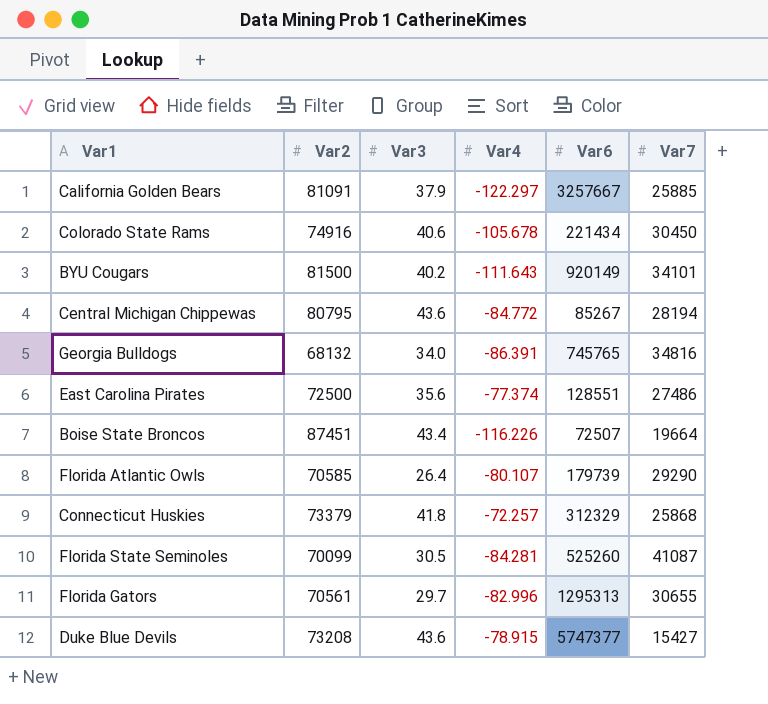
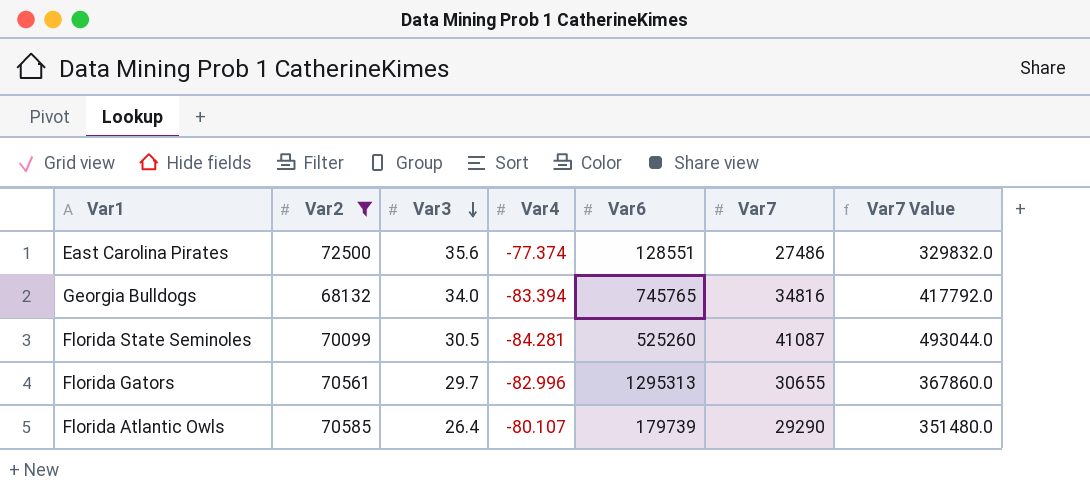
filter: none -> Var2 <= 72500
row order: none -> Var3 descending
column Var7 Value | formula: none -> [Var7] * 12
Georgia Bulldogs | Var4: -86.391 -> -83.394

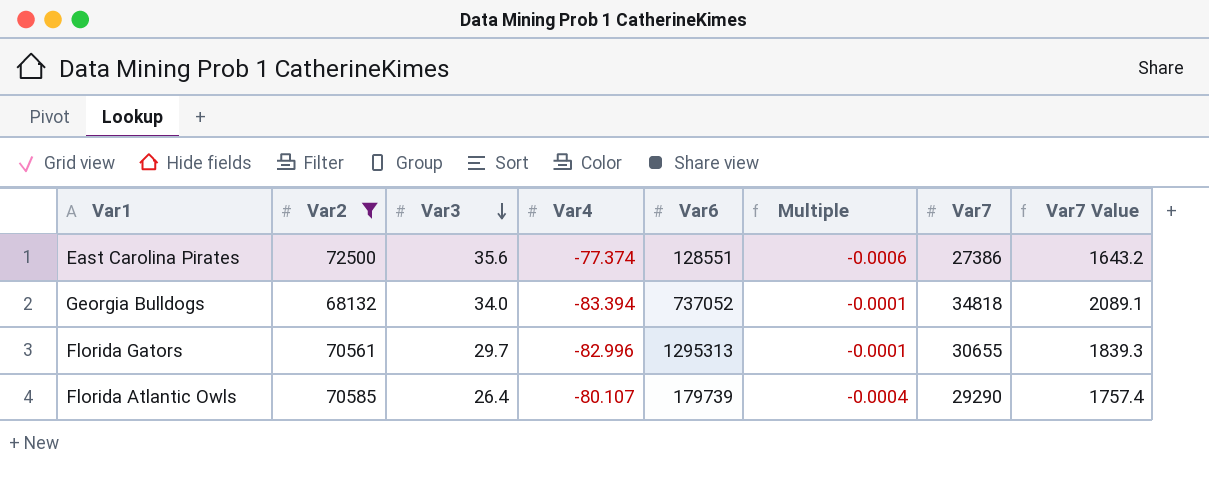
column Multiple | formula: none -> [Var4] / [Var6]
column Var7 Value | formula: [Var7] * 12 -> [Var7] * 0.06
row Florida State Seminoles: 70099 | 30.5 | -84.281 | 525260 | 41087 | 493044.0 -> none
East Carolina Pirates | Var7: 27486 -> 27386
Georgia Bulldogs | Var6: 745765 -> 737052
Georgia Bulldogs | Var7: 34816 -> 34818

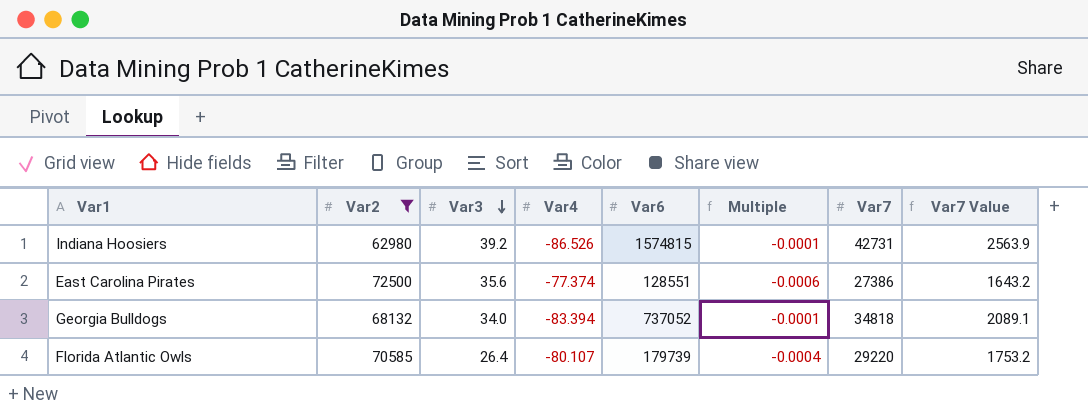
row Florida Gators: 70561 | 29.7 | -82.996 | 1295313 | -0.0001 | 30655 | 1839.3 -> none
row Indiana Hoosiers: none -> 62980 | 39.2 | -86.526 | 1574815 | -0.0001 | 42731 | 2563.9
Florida Atlantic Owls | Var7: 29290 -> 29220
Florida Atlantic Owls | Var7 Value: 1757.4 -> 1753.2

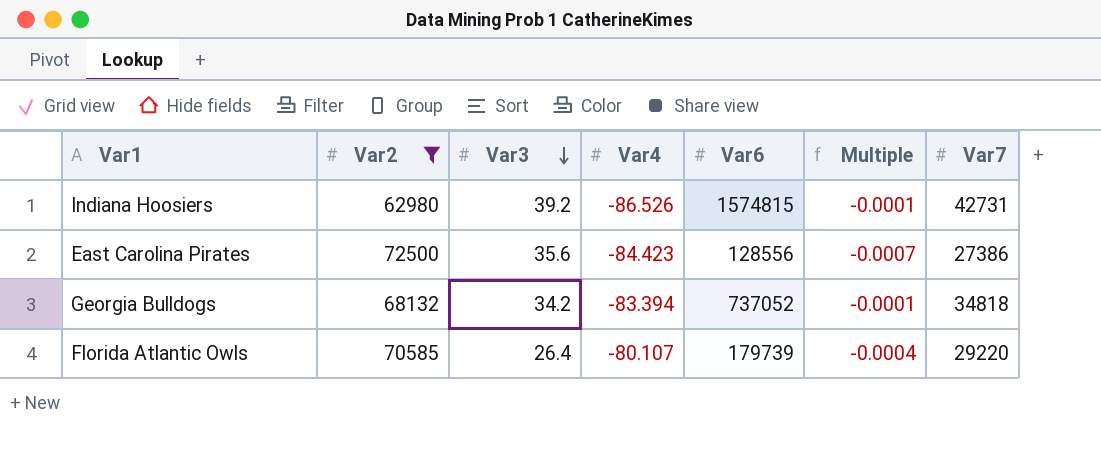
column Var7 Value | formula: [Var7] * 0.06 -> none
East Carolina Pirates | Var4: -77.374 -> -84.423
East Carolina Pirates | Var6: 128551 -> 128556
East Carolina Pirates | Multiple: -0.0006 -> -0.0007
Georgia Bulldogs | Var3: 34.0 -> 34.2

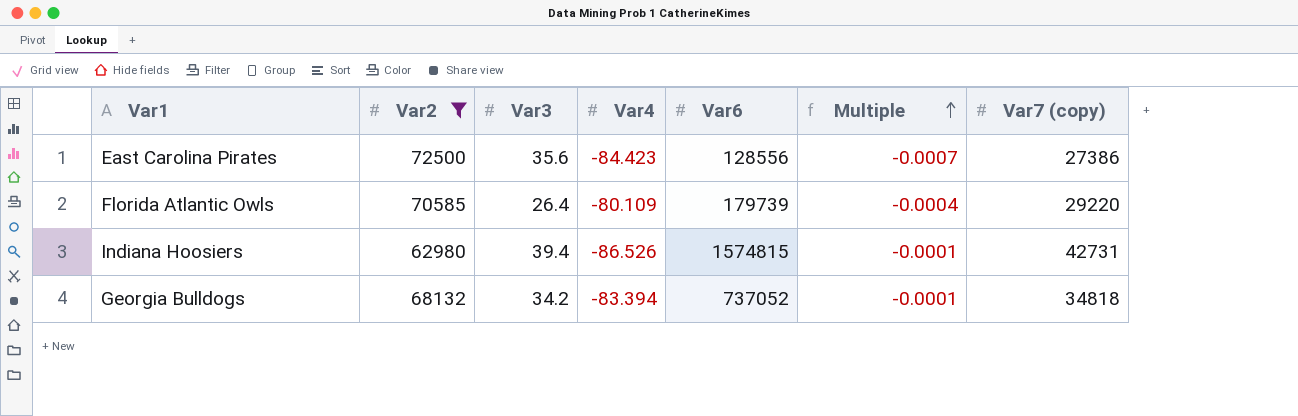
row order: Var3 descending -> Multiple ascending
column name: Var7 -> Var7 (copy)
Florida Atlantic Owls | Var4: -80.107 -> -80.109
Indiana Hoosiers | Var3: 39.2 -> 39.4

